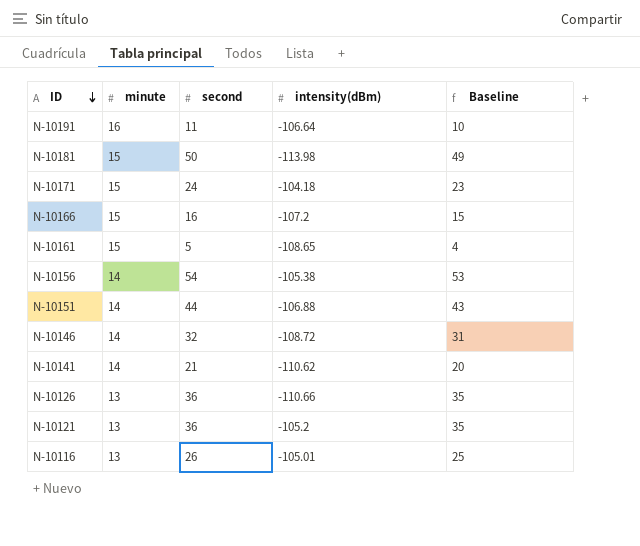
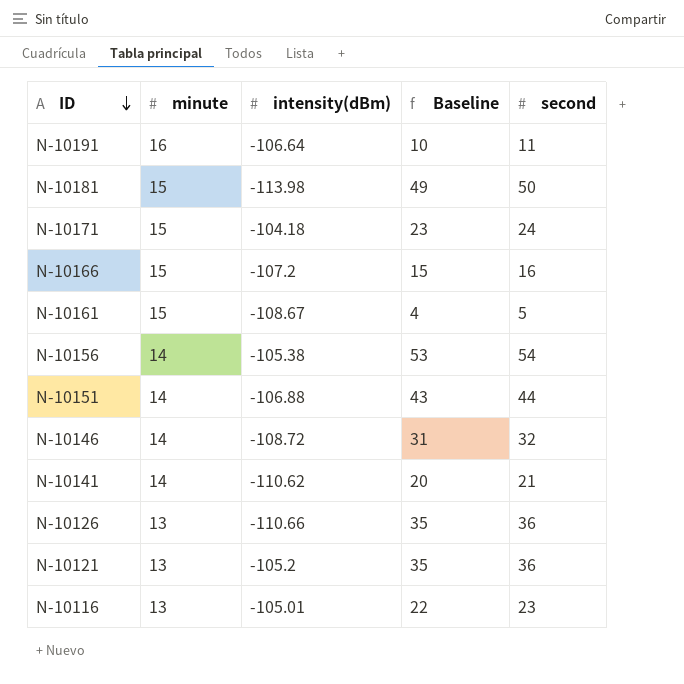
column second | position: 3 -> 5
N-10161 | intensity(dBm): -108.65 -> -108.67
N-10116 | Baseline: 25 -> 22
N-10116 | second: 26 -> 23

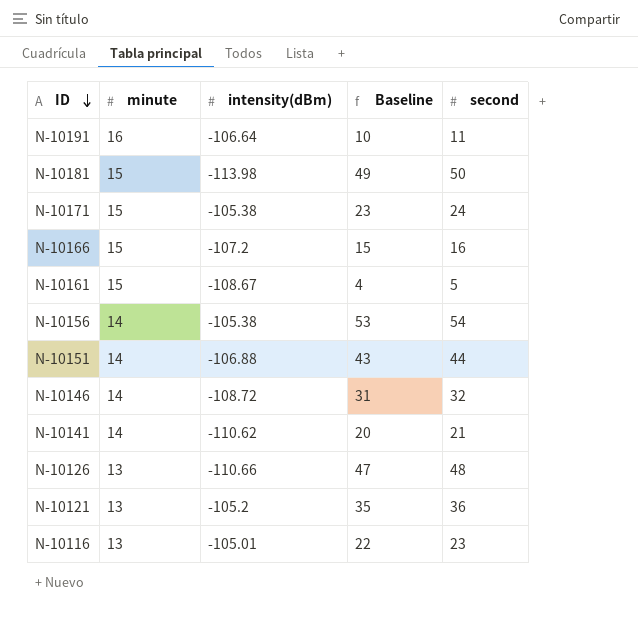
N-10171 | intensity(dBm): -104.18 -> -105.38
N-10126 | Baseline: 35 -> 47
N-10126 | second: 36 -> 48

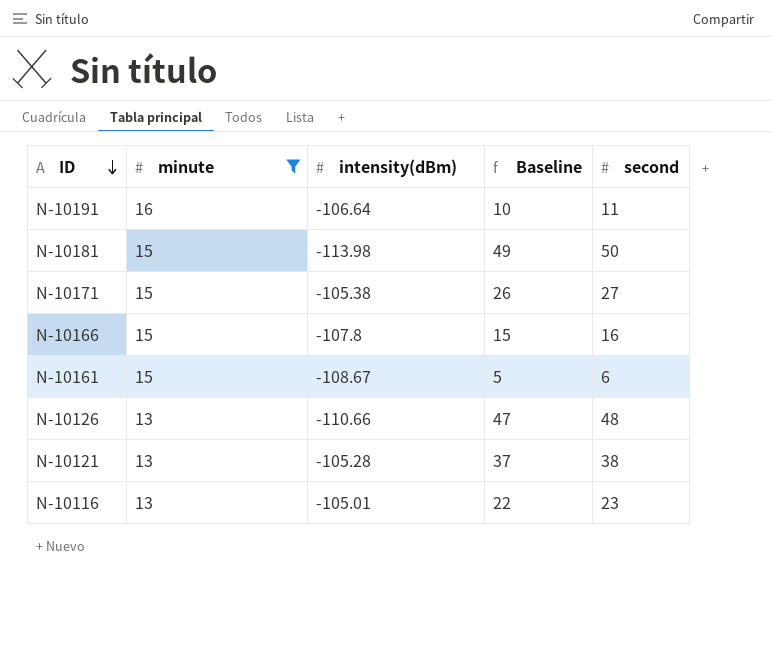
filter: none -> minute != 14
N-10171 | Baseline: 23 -> 26
N-10171 | second: 24 -> 27
N-10166 | intensity(dBm): -107.2 -> -107.8
N-10161 | Baseline: 4 -> 5
N-10161 | second: 5 -> 6
N-10121 | intensity(dBm): -105.2 -> -105.28
N-10121 | Baseline: 35 -> 37
N-10121 | second: 36 -> 38

